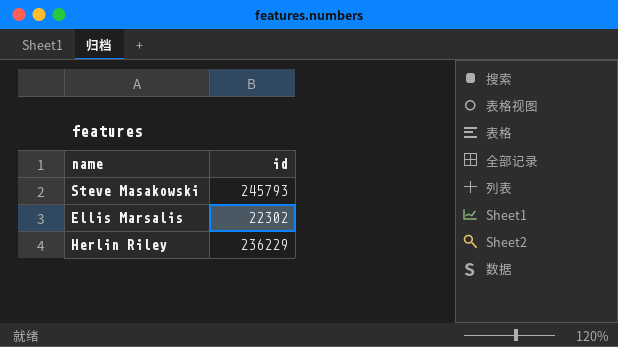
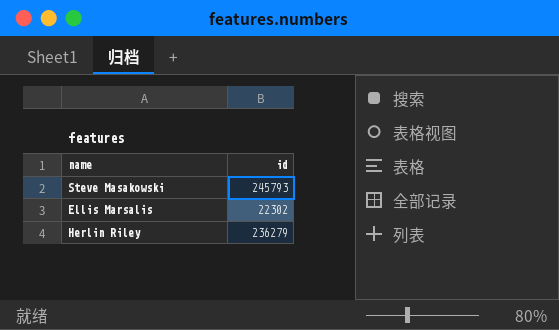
Herlin Riley | id: 236229 -> 236279

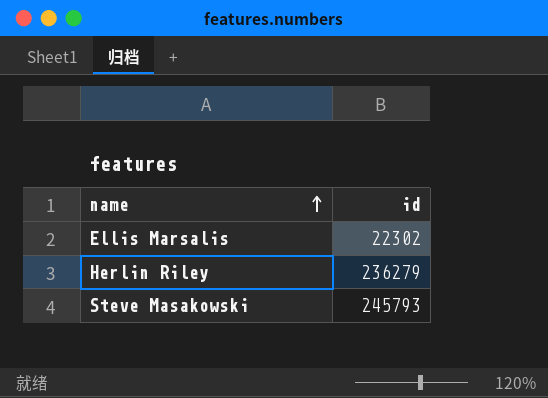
row order: none -> name ascending

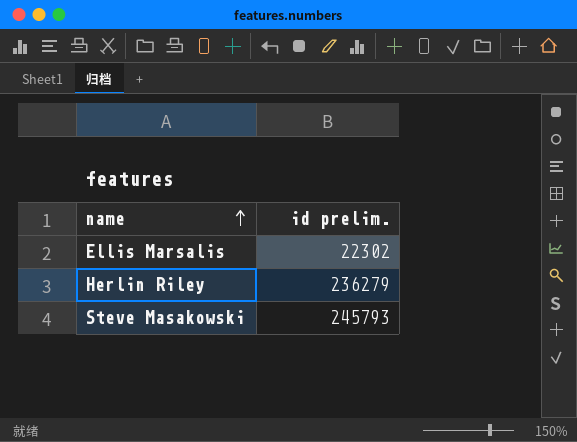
column name: id -> id prelim.

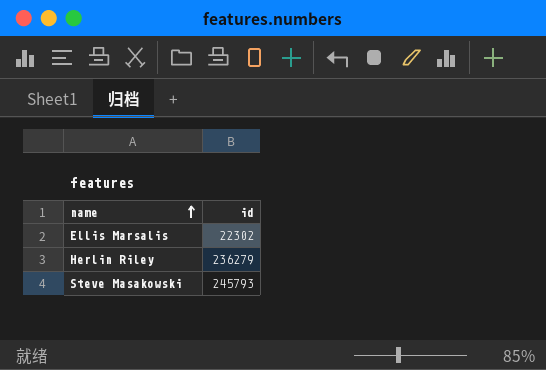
column name: id prelim. -> id

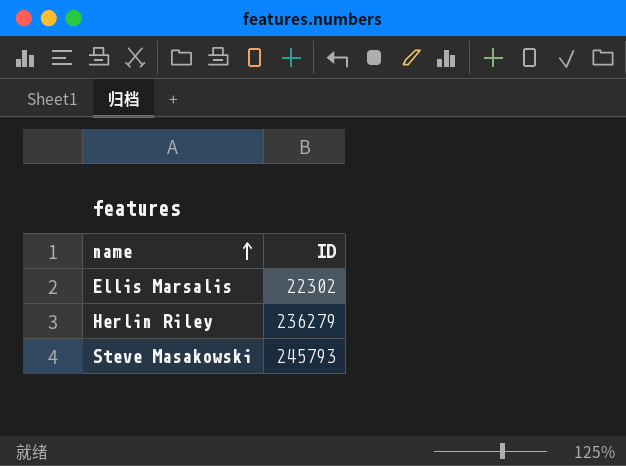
column name: id -> ID

